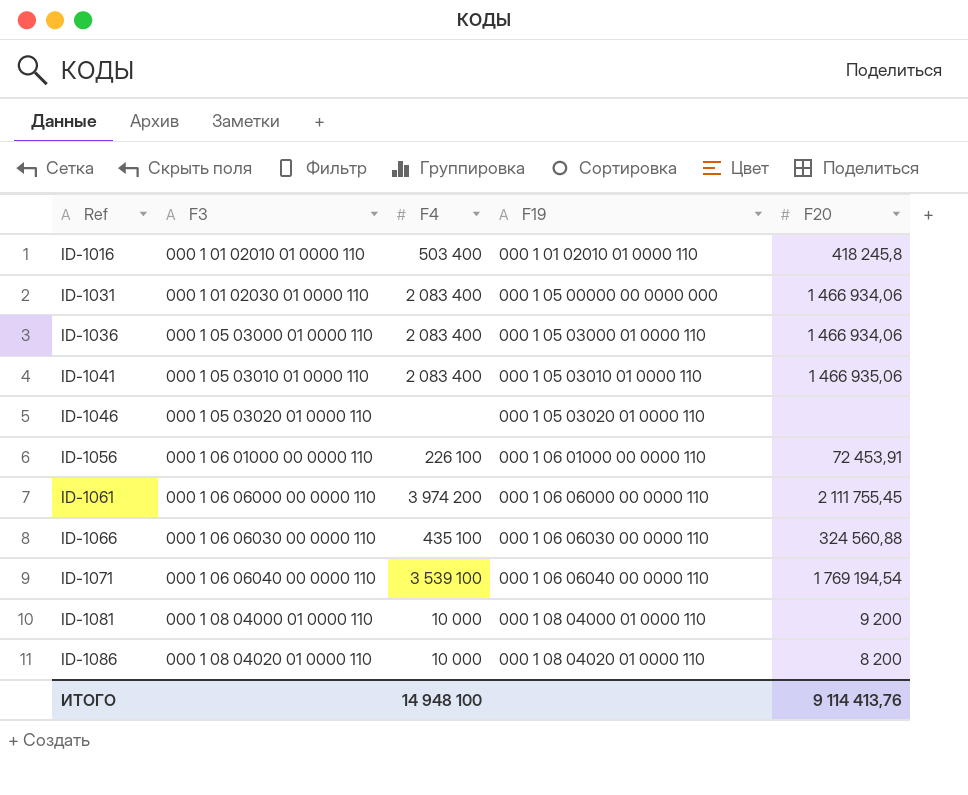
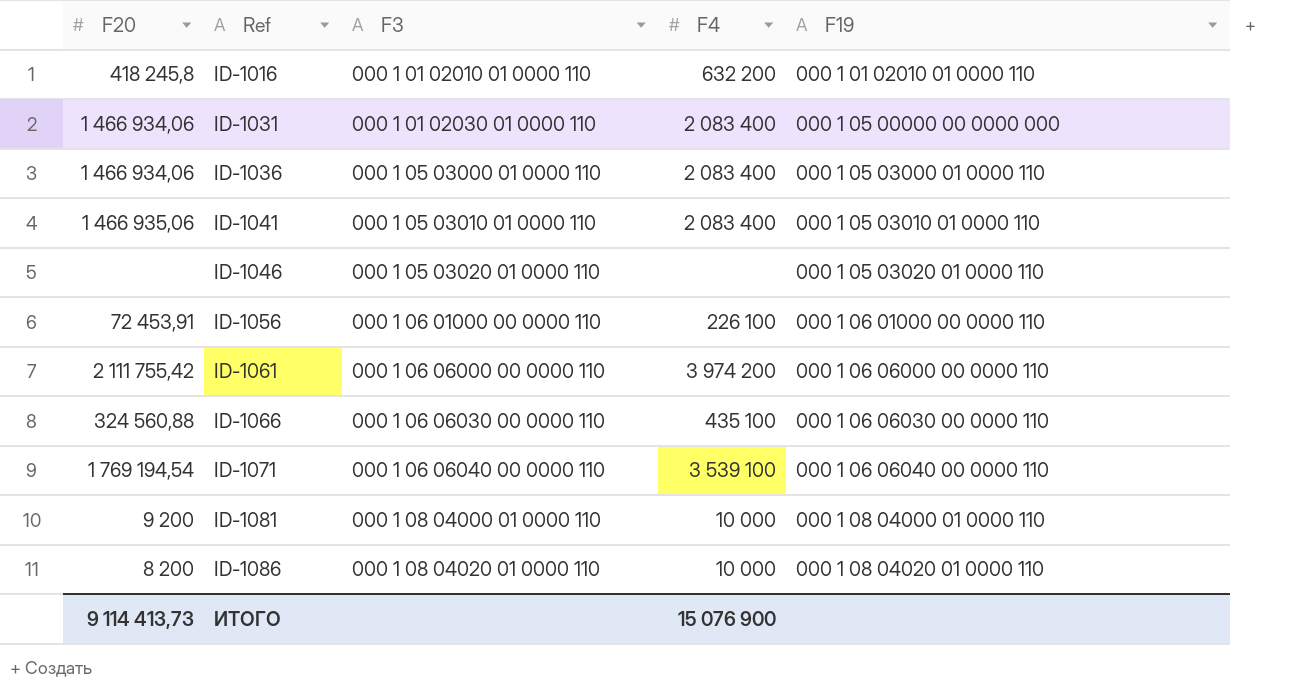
column F20 | position: 5 -> 1
ID-1016 | F4: 503 400 -> 632 200
ID-1061 | F20: 2 111 755,45 -> 2 111 755,42
ИТОГО | F20: 9 114 413,76 -> 9 114 413,73
ИТОГО | F4: 14 948 100 -> 15 076 900

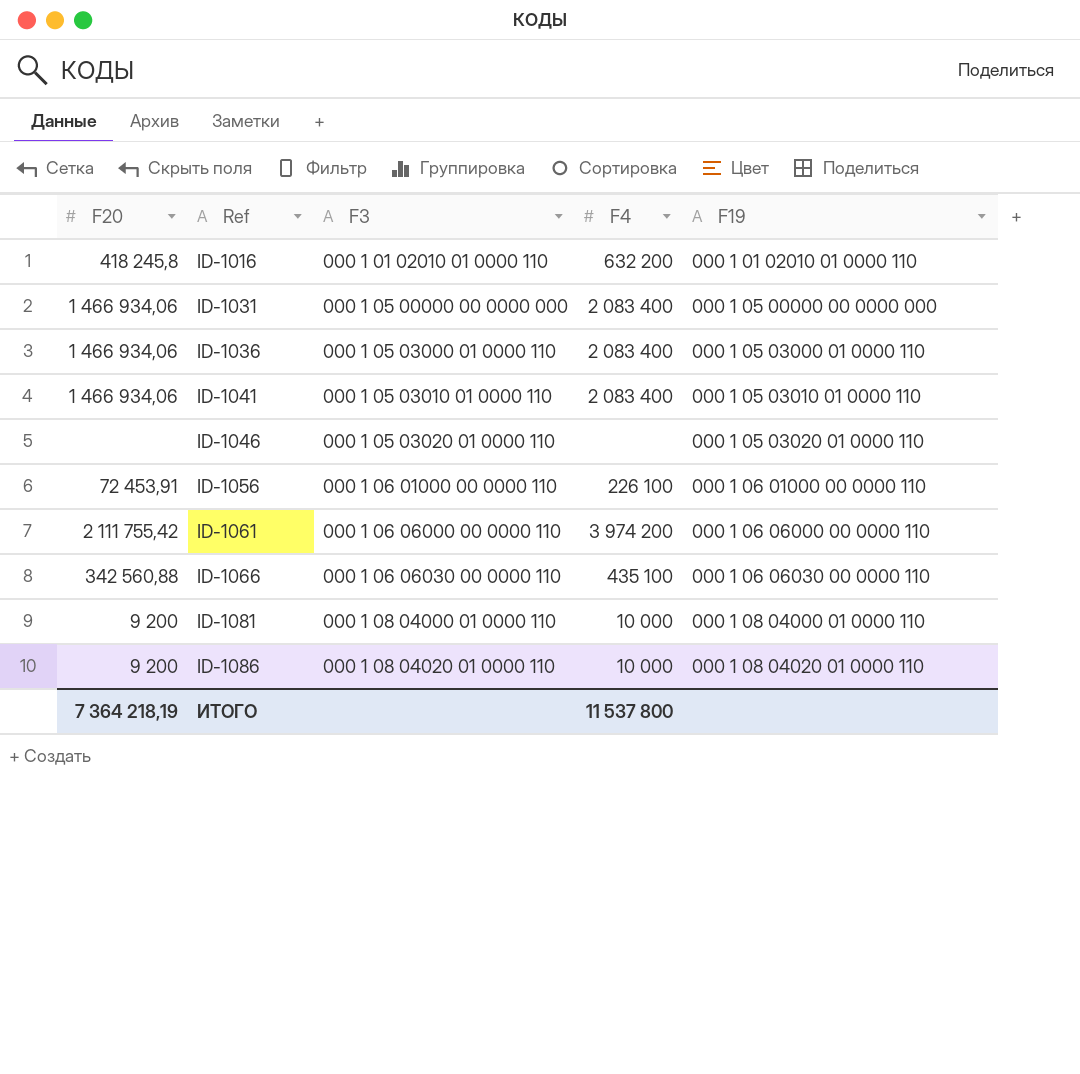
row ID-1071: 1 769 194,54 | 000 1 06 06040 00 0000 110 | 3 539 100 | 000 1 06 06040 00 0000 110 -> none
ID-1031 | F3: 000 1 01 02030 01 0000 110 -> 000 1 05 00000 00 0000 000
ID-1041 | F20: 1 466 935,06 -> 1 466 934,06
ID-1066 | F20: 324 560,88 -> 342 560,88
ID-1086 | F20: 8 200 -> 9 200
ИТОГО | F20: 9 114 413,73 -> 7 364 218,19
ИТОГО | F4: 15 076 900 -> 11 537 800

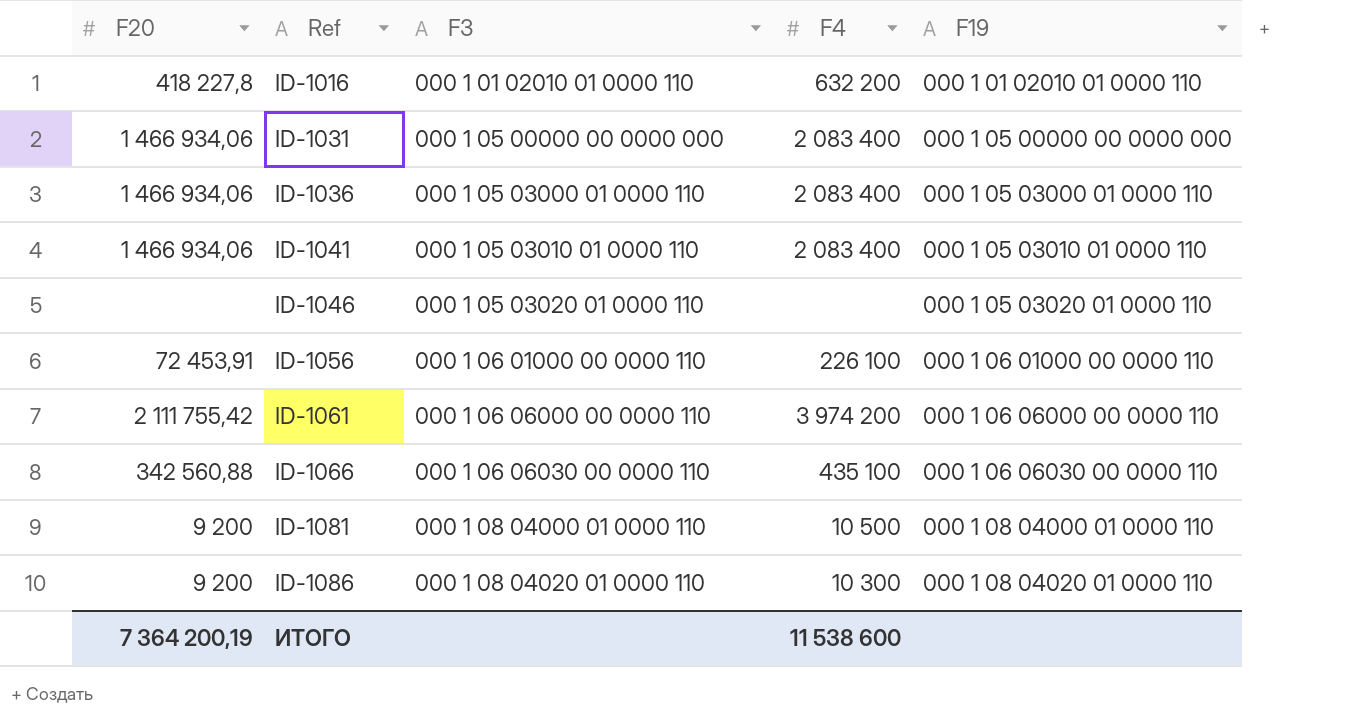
ID-1016 | F20: 418 245,8 -> 418 227,8
ID-1081 | F4: 10 000 -> 10 500
ID-1086 | F4: 10 000 -> 10 300
ИТОГО | F20: 7 364 218,19 -> 7 364 200,19
ИТОГО | F4: 11 537 800 -> 11 538 600

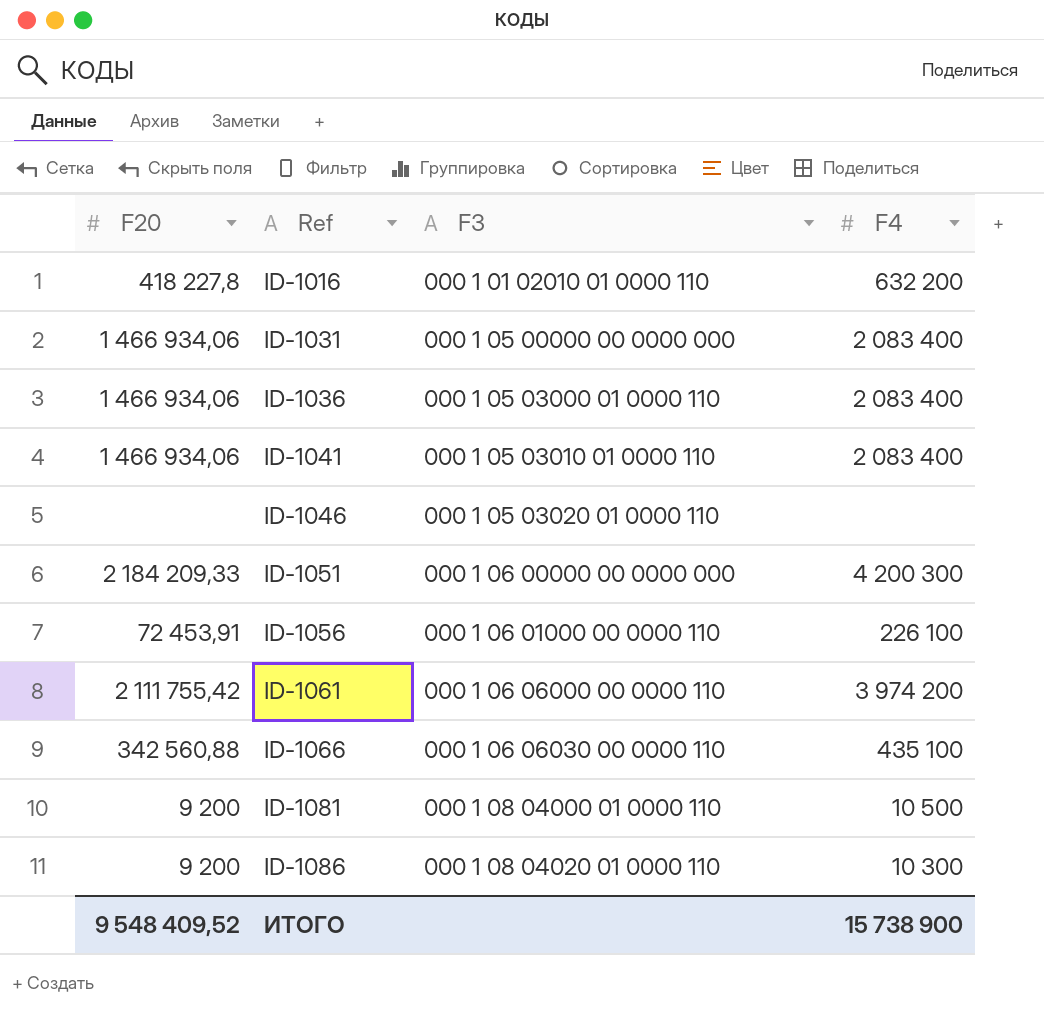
column F19 | position: 5 -> none
row ID-1051: none -> 2 184 209,33 | 000 1 06 00000 00 0000 000 | 4 200 300
ИТОГО | F20: 7 364 200,19 -> 9 548 409,52
ИТОГО | F4: 11 538 600 -> 15 738 900

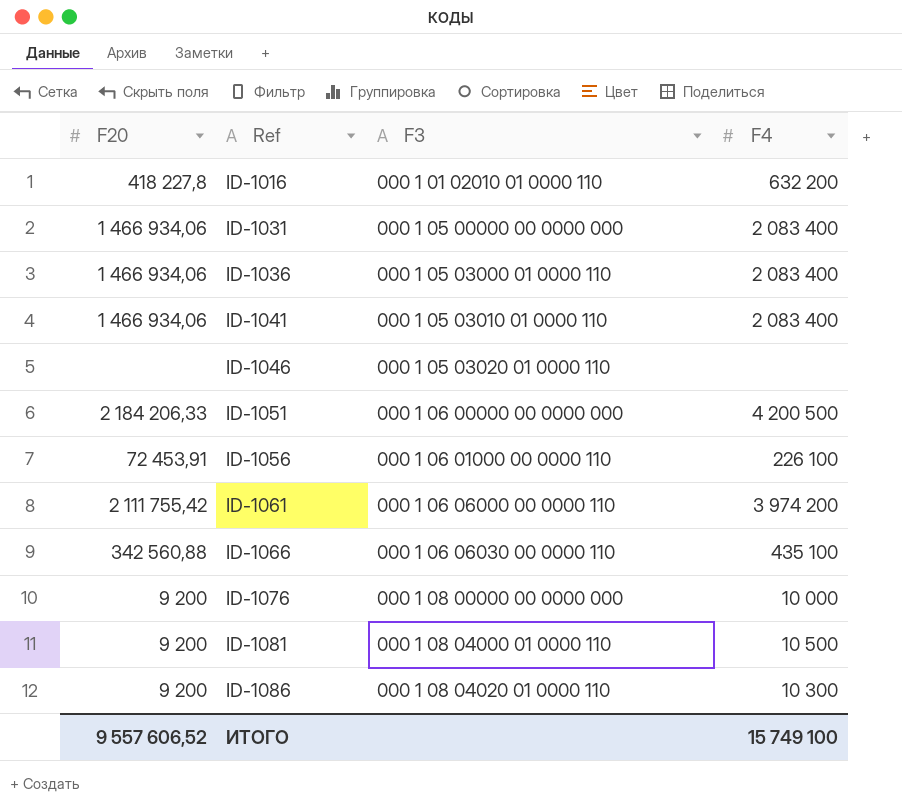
ID-1051 | F20: 2 184 209,33 -> 2 184 206,33
ID-1051 | F4: 4 200 300 -> 4 200 500
row ID-1076: none -> 9 200 | 000 1 08 00000 00 0000 000 | 10 000
ИТОГО | F20: 9 548 409,52 -> 9 557 606,52
ИТОГО | F4: 15 738 900 -> 15 749 100

